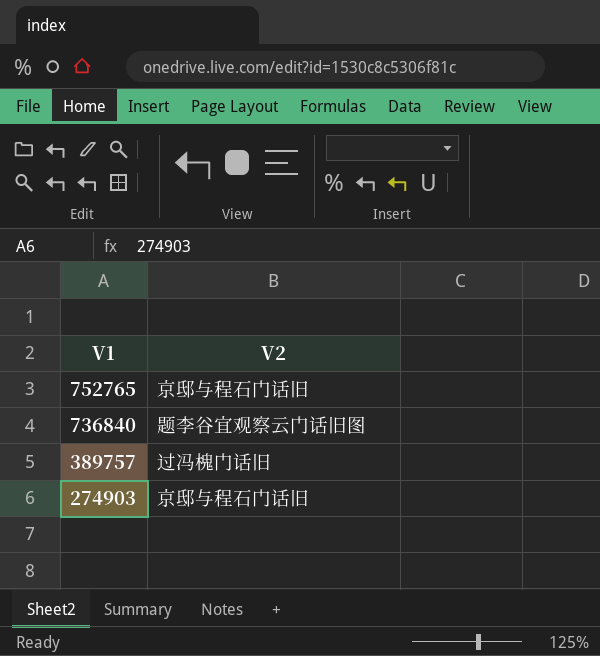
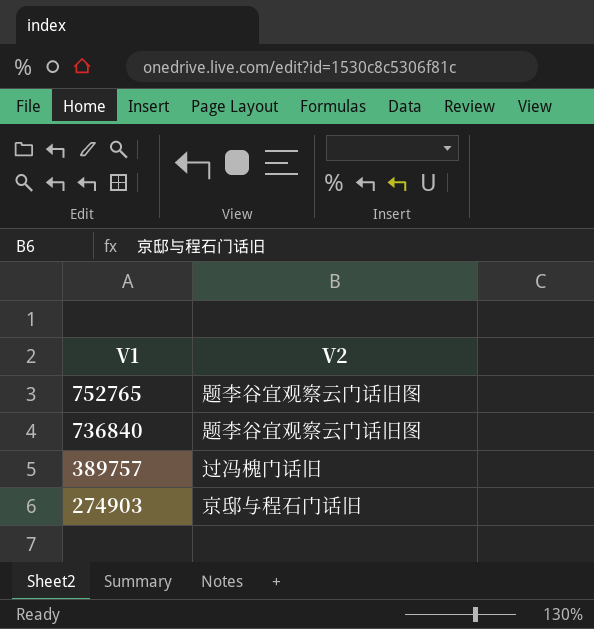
752765 | V2: 京邸与程石门话旧 -> 题李谷宜观察云门话旧图

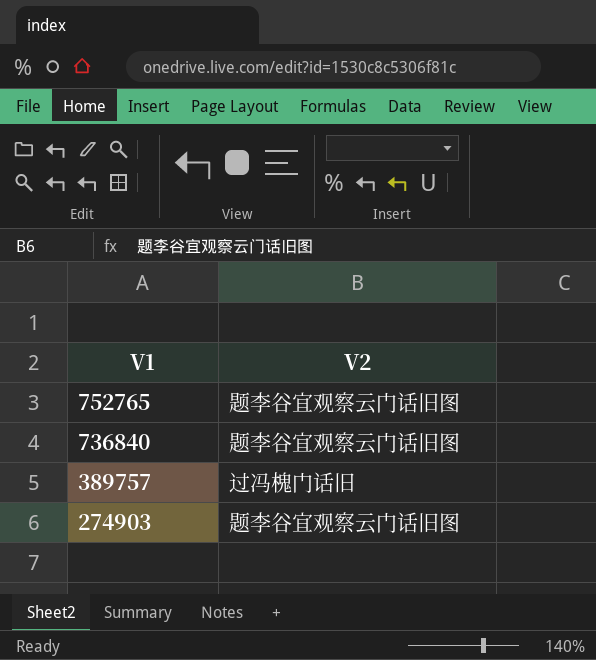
274903 | V2: 京邸与程石门话旧 -> 题李谷宜观察云门话旧图

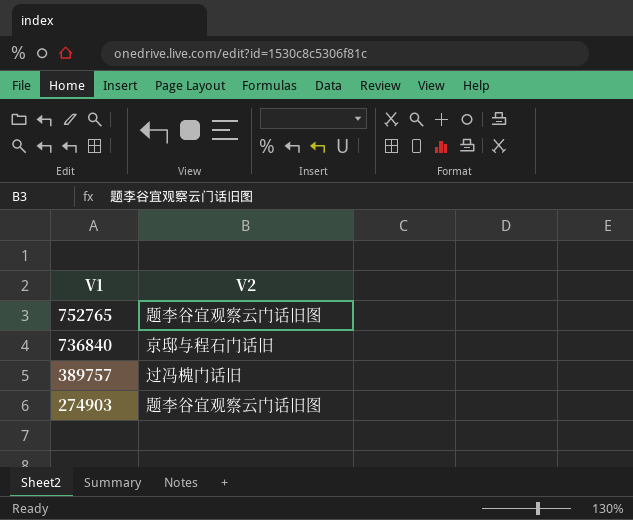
736840 | V2: 题李谷宜观察云门话旧图 -> 京邸与程石门话旧

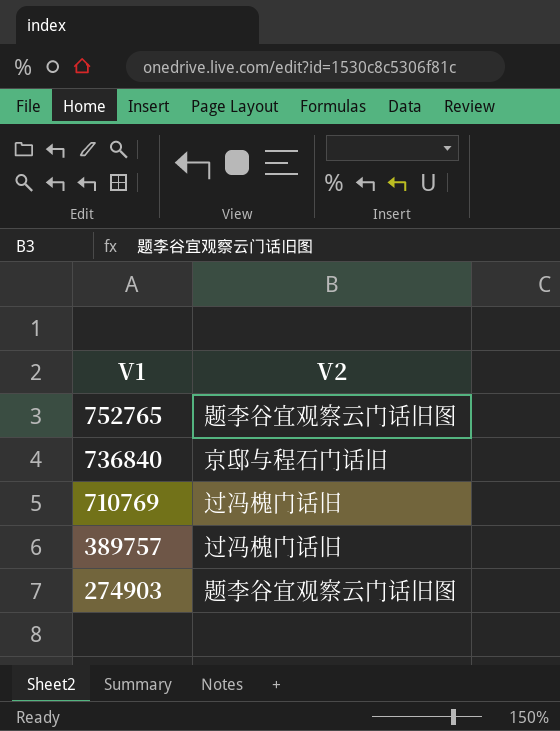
row 710769: none -> 过冯槐门话旧

